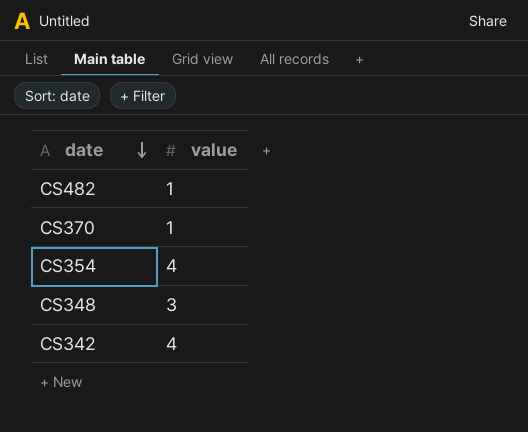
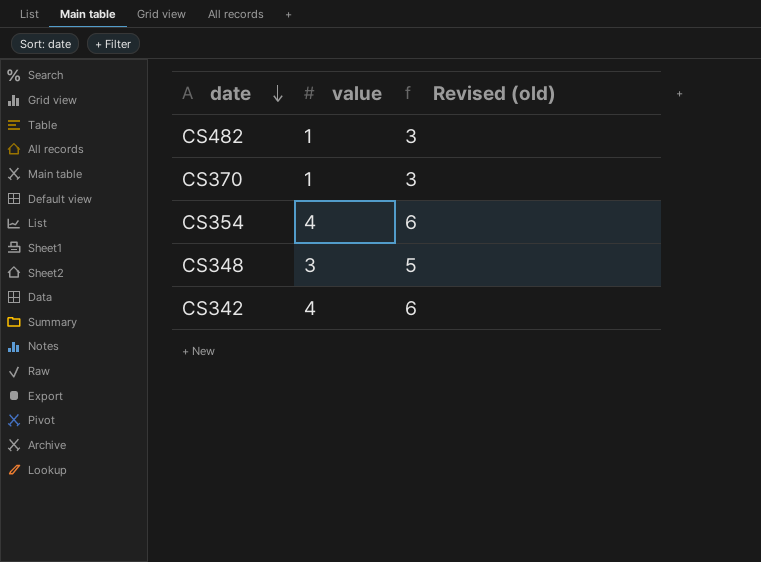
column Revised (old) | formula: none -> [value] + 2

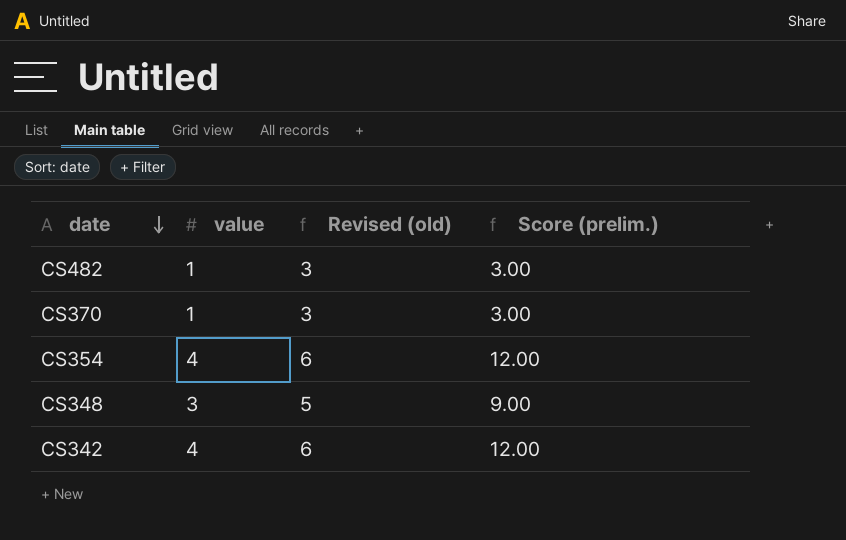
column Score (prelim.) | formula: none -> [value] * 3

